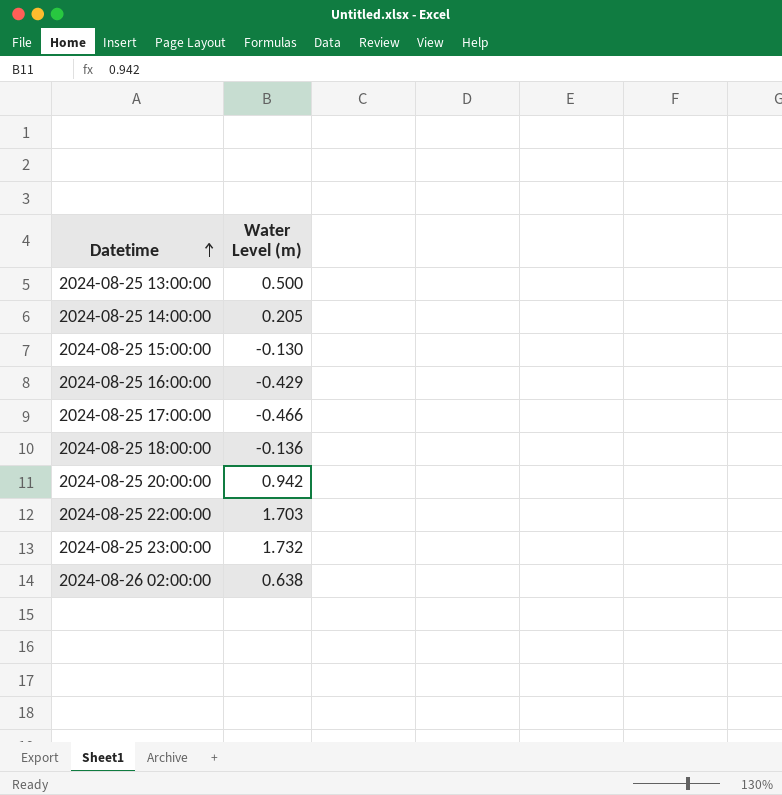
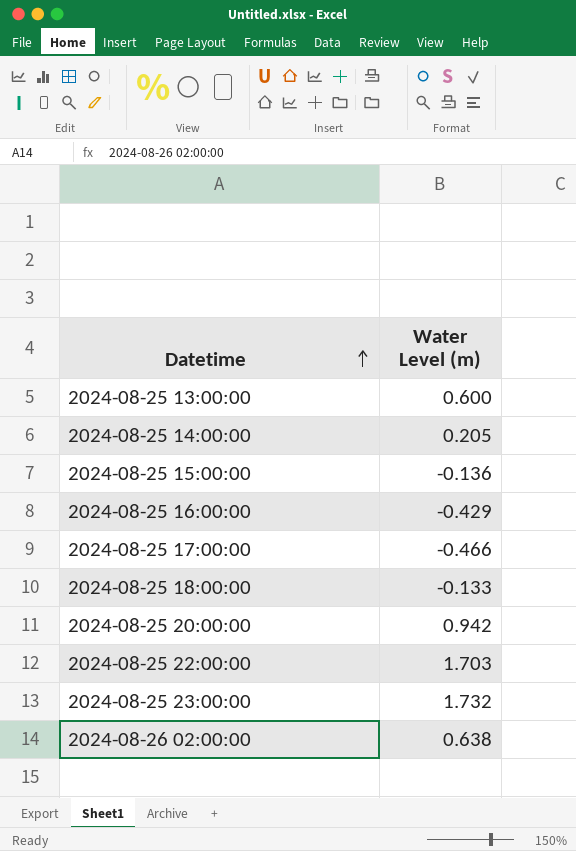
2024-08-25 13:00:00 | Water Level (m): 0.500 -> 0.600
2024-08-25 15:00:00 | Water Level (m): -0.130 -> -0.136
2024-08-25 18:00:00 | Water Level (m): -0.136 -> -0.133

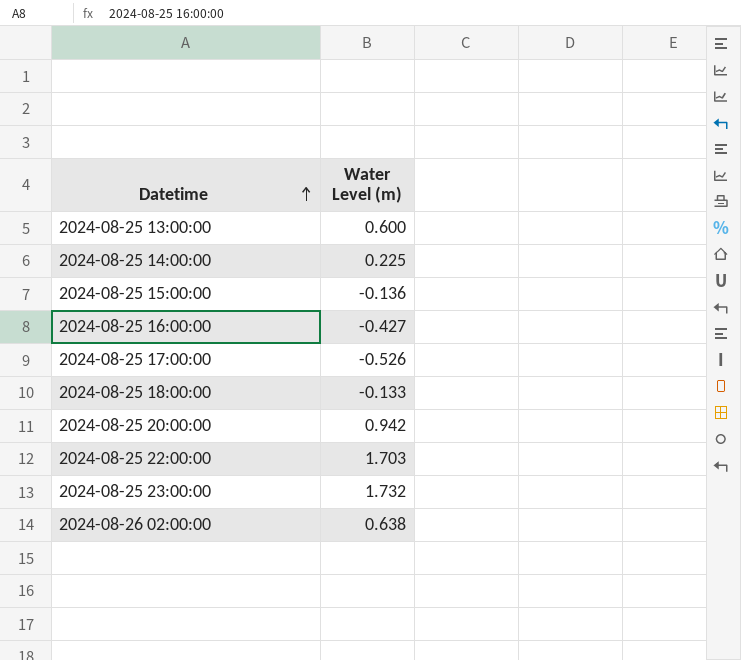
2024-08-25 14:00:00 | Water Level (m): 0.205 -> 0.225
2024-08-25 16:00:00 | Water Level (m): -0.429 -> -0.427
2024-08-25 17:00:00 | Water Level (m): -0.466 -> -0.526

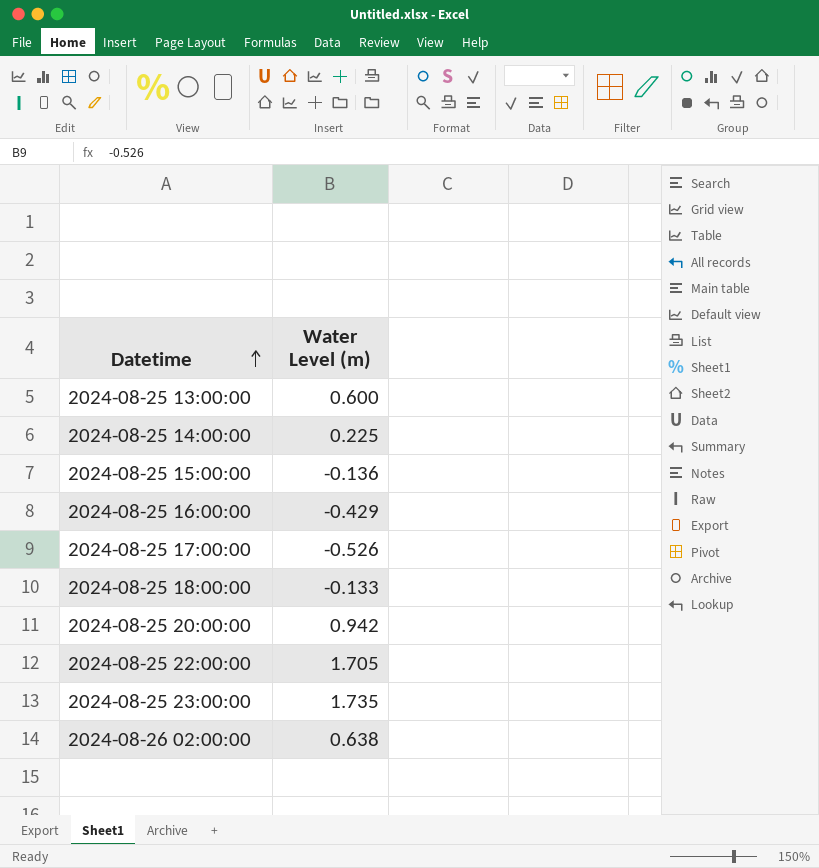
2024-08-25 16:00:00 | Water Level (m): -0.427 -> -0.429
2024-08-25 22:00:00 | Water Level (m): 1.703 -> 1.705
2024-08-25 23:00:00 | Water Level (m): 1.732 -> 1.735

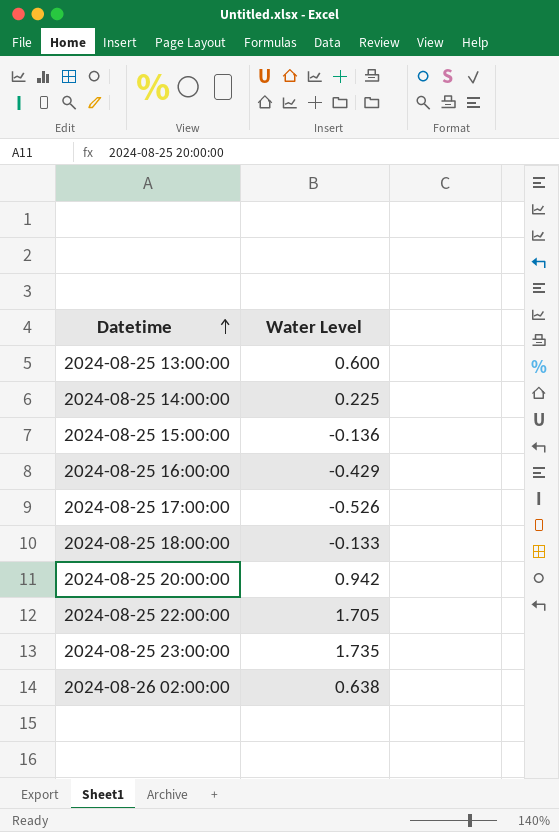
column name: Water Level (m) -> Water Level

